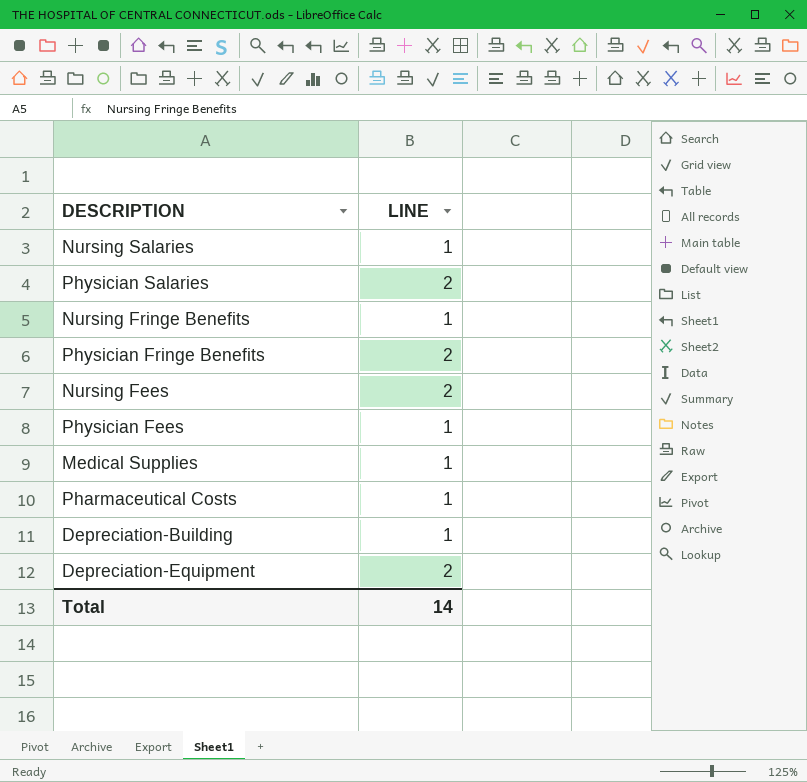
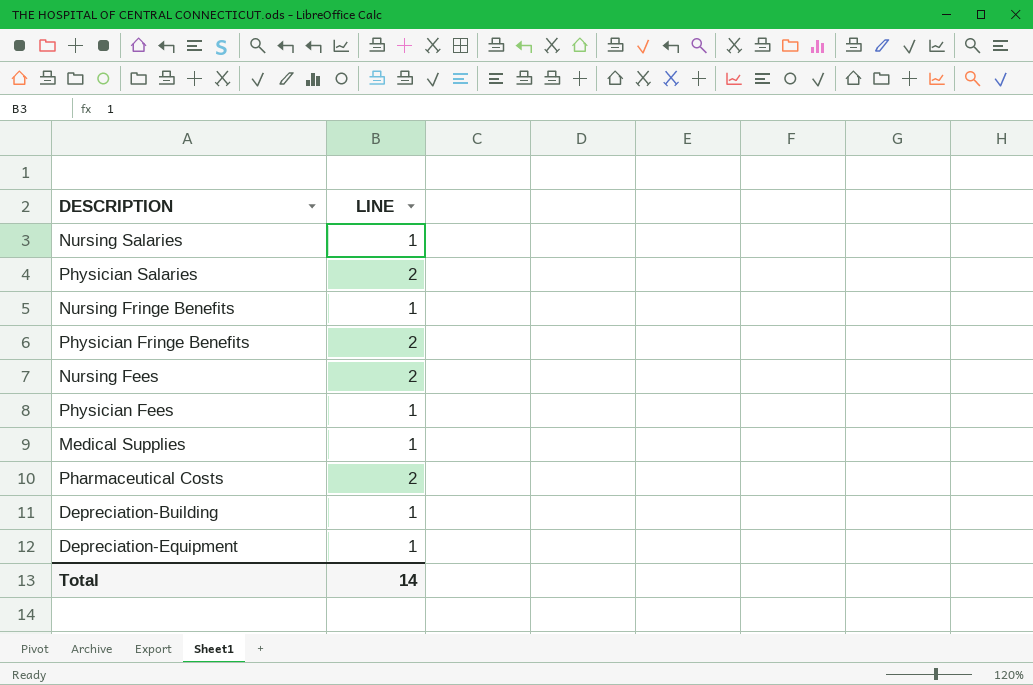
Pharmaceutical Costs | LINE: 1 -> 2
Depreciation-Equipment | LINE: 2 -> 1

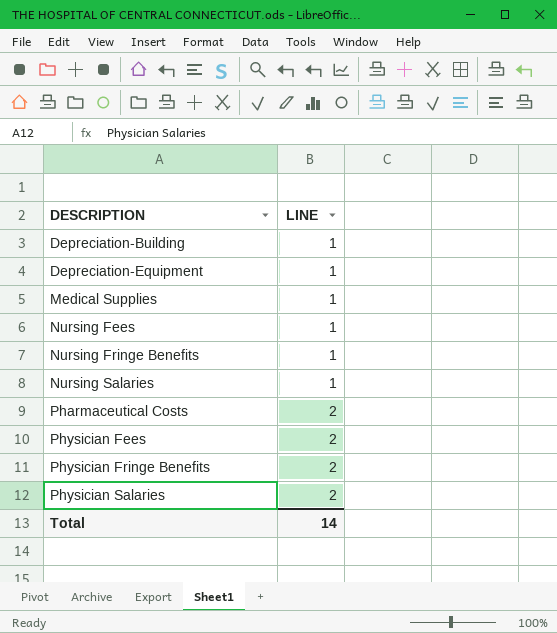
row order: none -> DESCRIPTION ascending
Nursing Fees | LINE: 2 -> 1
Physician Fees | LINE: 1 -> 2

